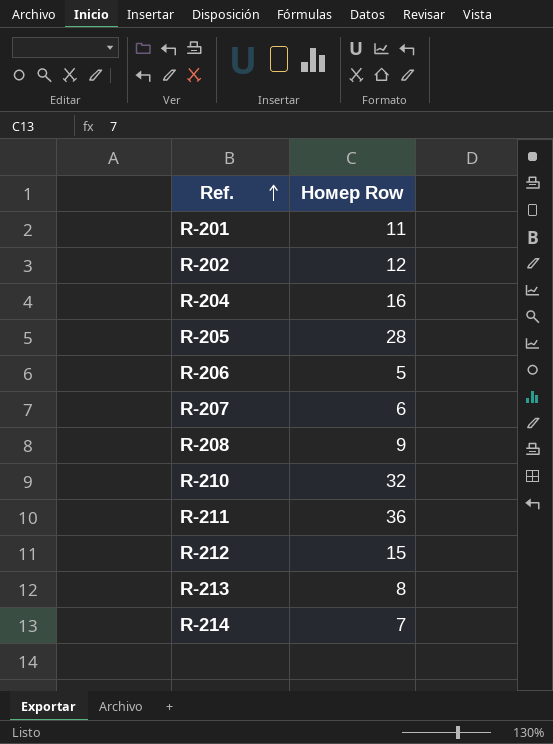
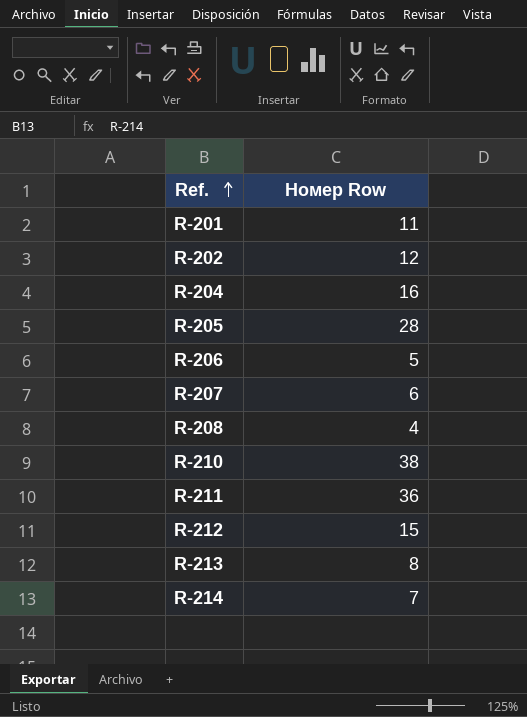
R-208 | Номер Row: 9 -> 4
R-210 | Номер Row: 32 -> 38

